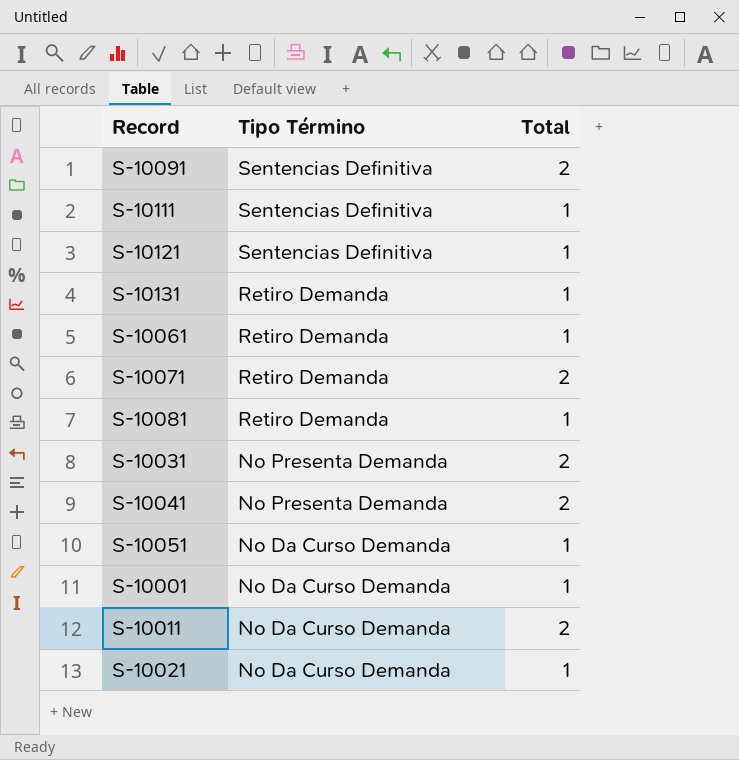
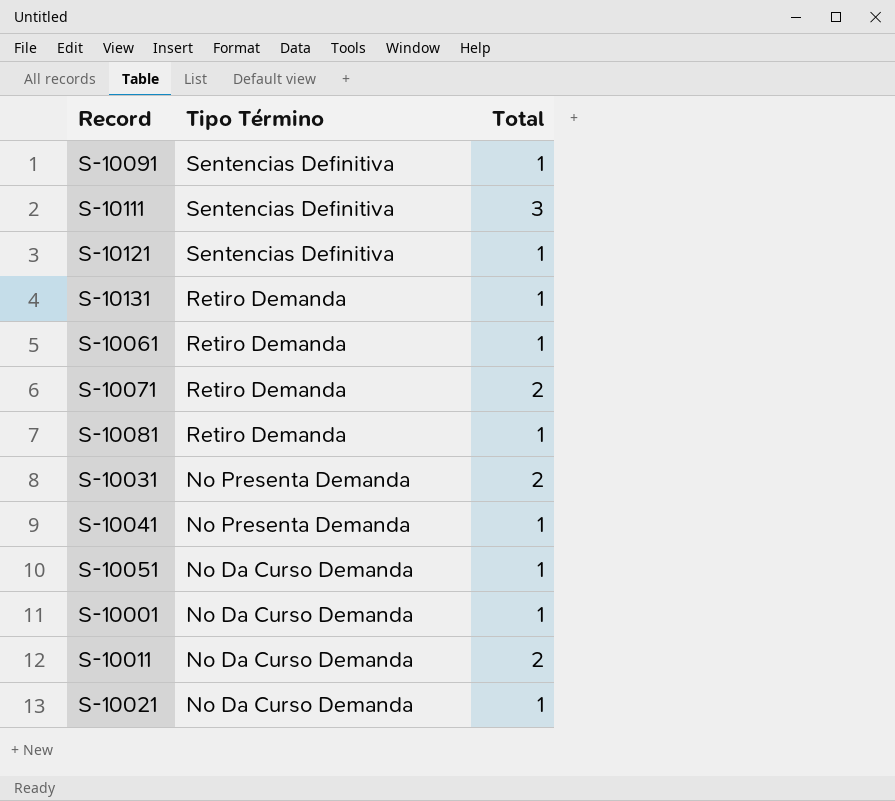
S-10091 | Total: 2 -> 1
S-10111 | Total: 1 -> 3
S-10041 | Total: 2 -> 1

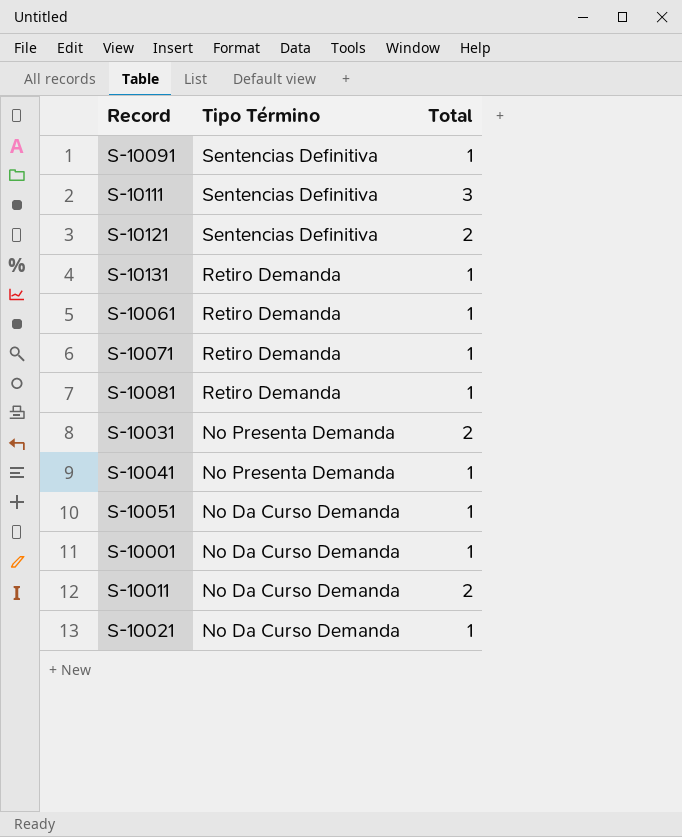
S-10121 | Total: 1 -> 2
S-10071 | Total: 2 -> 1

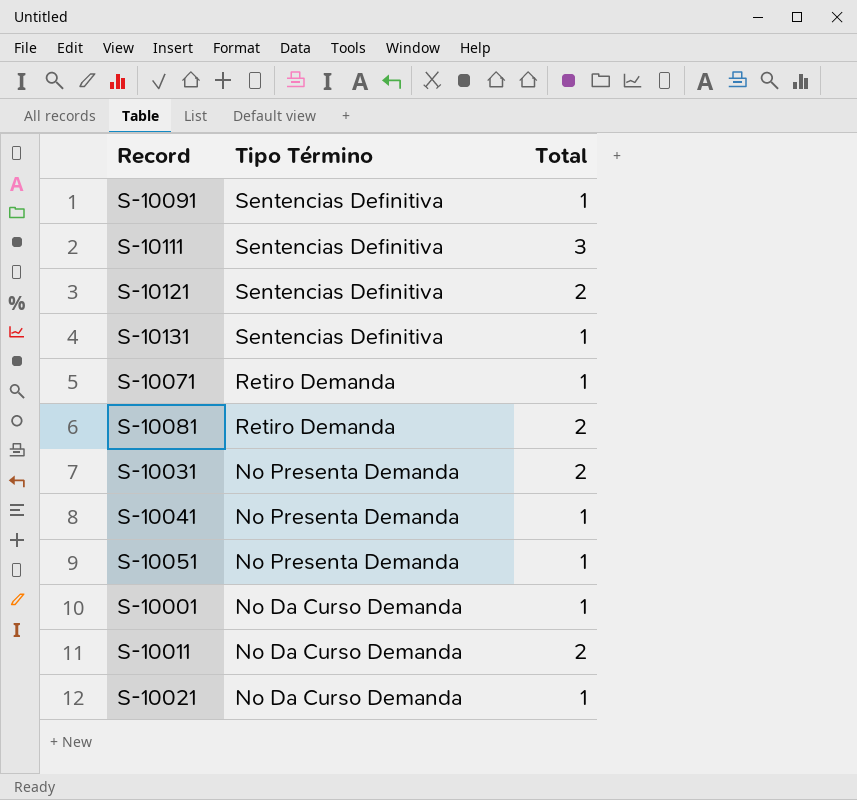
row S-10061: Retiro Demanda | 1 -> none
S-10131 | Tipo Término: Retiro Demanda -> Sentencias Definitiva
S-10081 | Total: 1 -> 2
S-10051 | Tipo Término: No Da Curso Demanda -> No Presenta Demanda

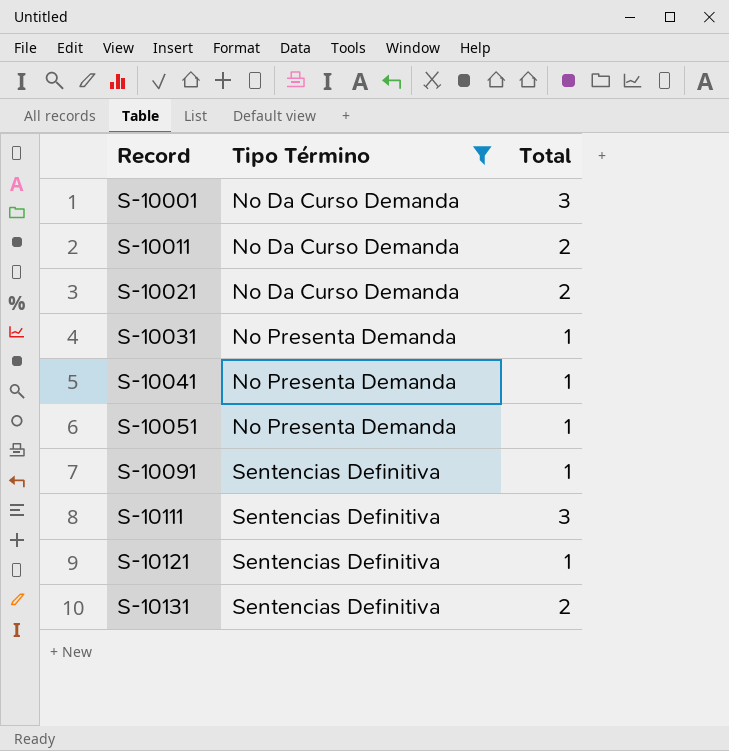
filter: none -> Tipo Término != Retiro Demanda
row order: Tipo Término descending -> Record ascending
S-10001 | Total: 1 -> 3
S-10021 | Total: 1 -> 2
S-10031 | Total: 2 -> 1
S-10121 | Total: 2 -> 1
S-10131 | Total: 1 -> 2

